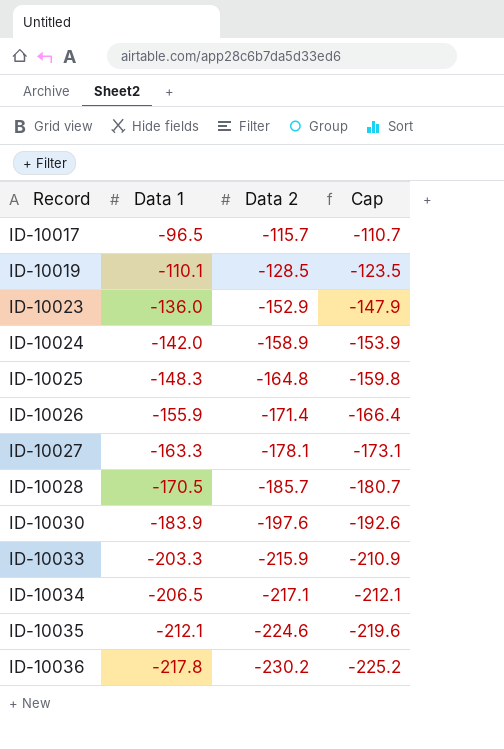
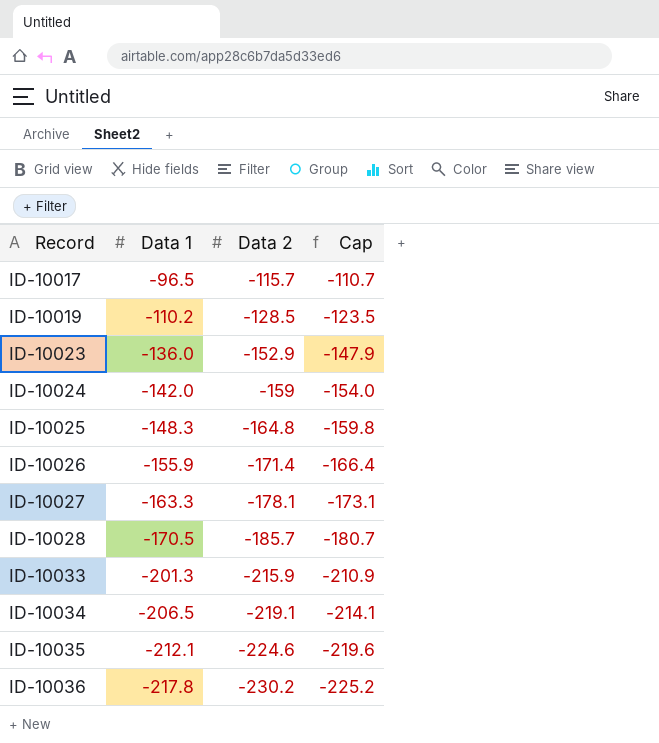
row ID-10030: -183.9 | -197.6 | -192.6 -> none
ID-10019 | Data 1: -110.1 -> -110.2
ID-10024 | Data 2: -158.9 -> -159
ID-10024 | Cap: -153.9 -> -154.0
ID-10033 | Data 1: -203.3 -> -201.3
ID-10034 | Data 2: -217.1 -> -219.1
ID-10034 | Cap: -212.1 -> -214.1

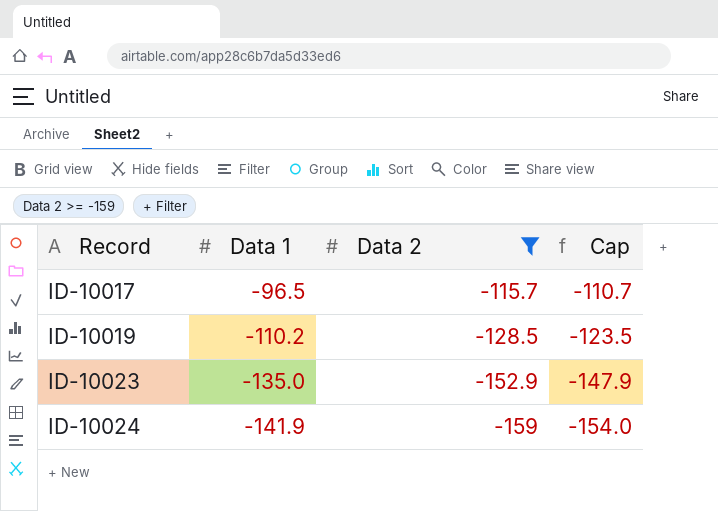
filter: none -> Data 2 >= -159
ID-10023 | Data 1: -136.0 -> -135.0
ID-10024 | Data 1: -142.0 -> -141.9

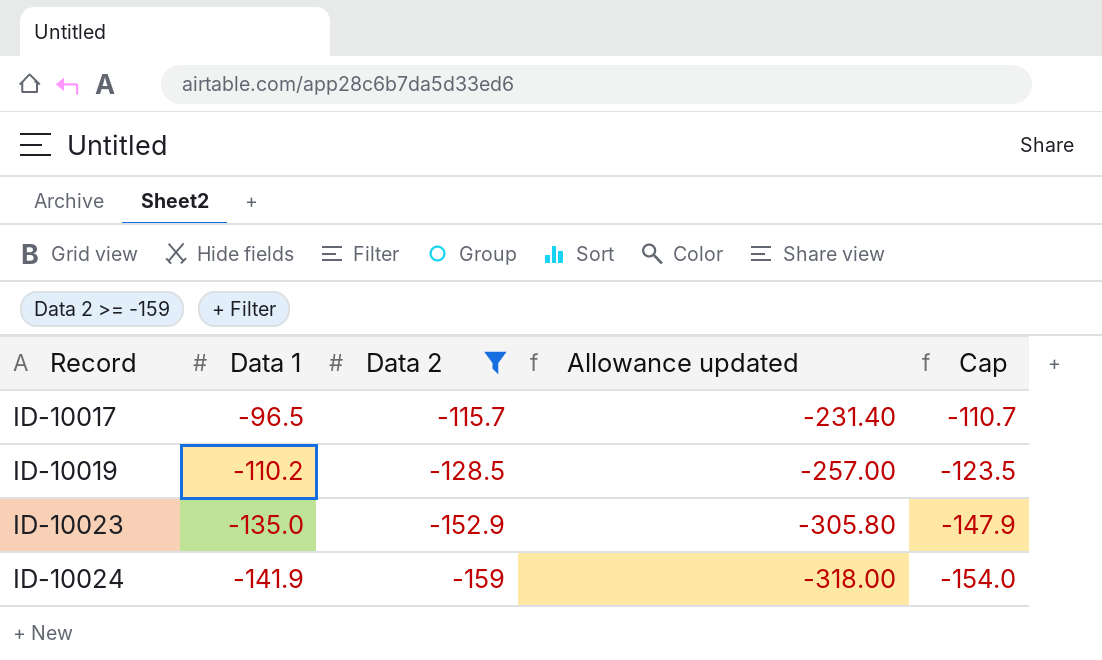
column Allowance updated | formula: none -> [Data 2] * 2

